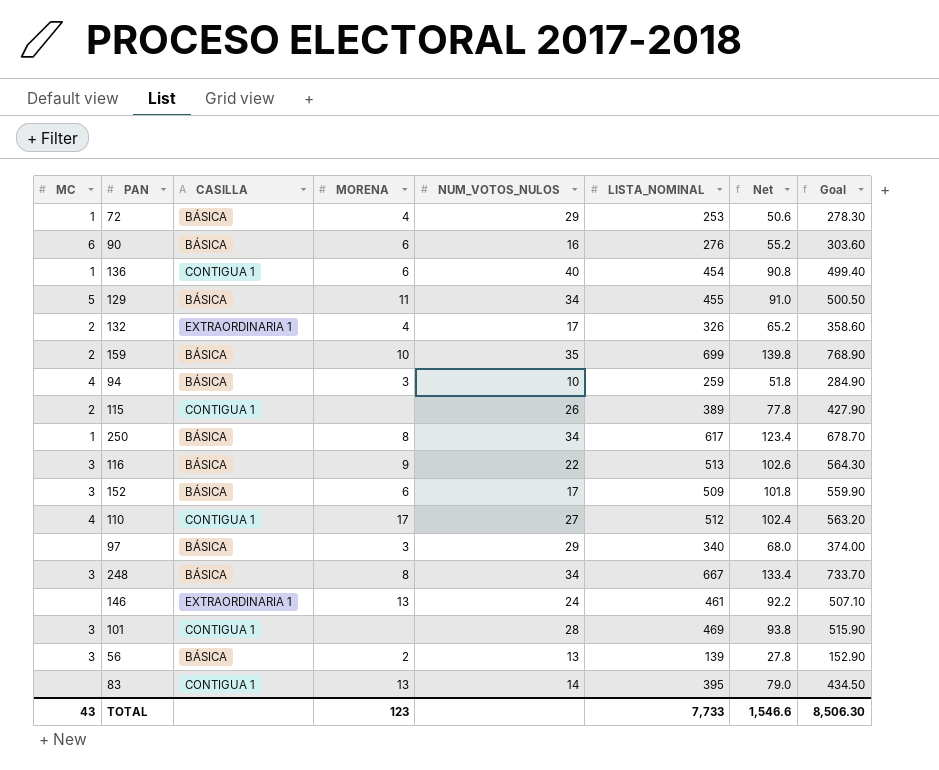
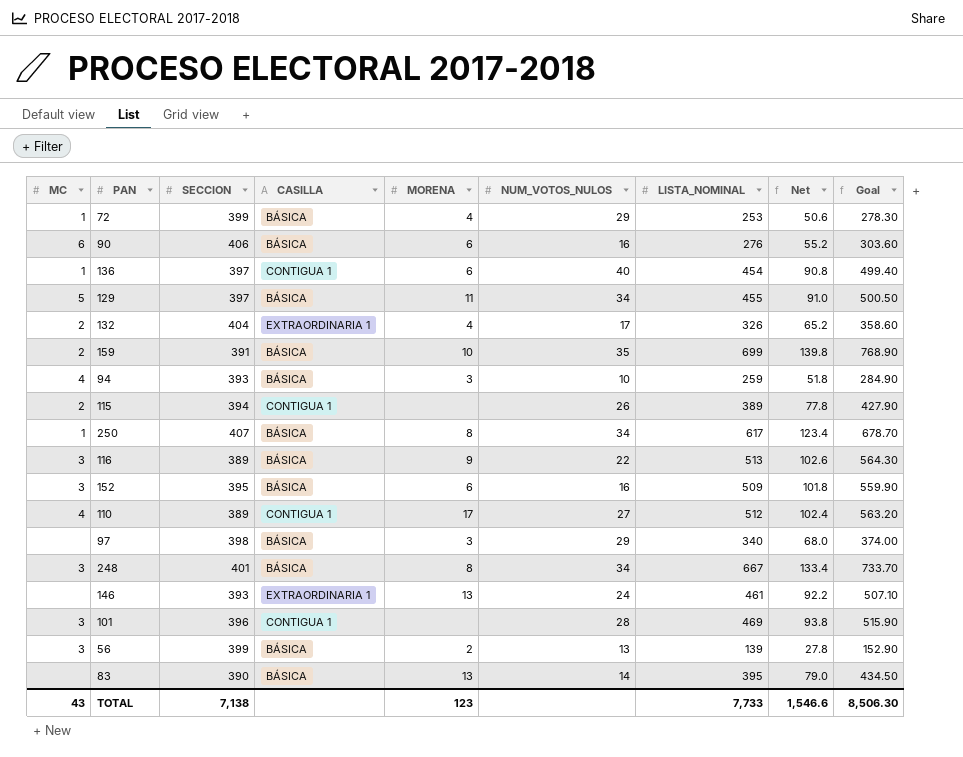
column SECCION | position: none -> 3
152 | NUM_VOTOS_NULOS: 17 -> 16
83 | CASILLA: CONTIGUA 1 -> BÁSICA

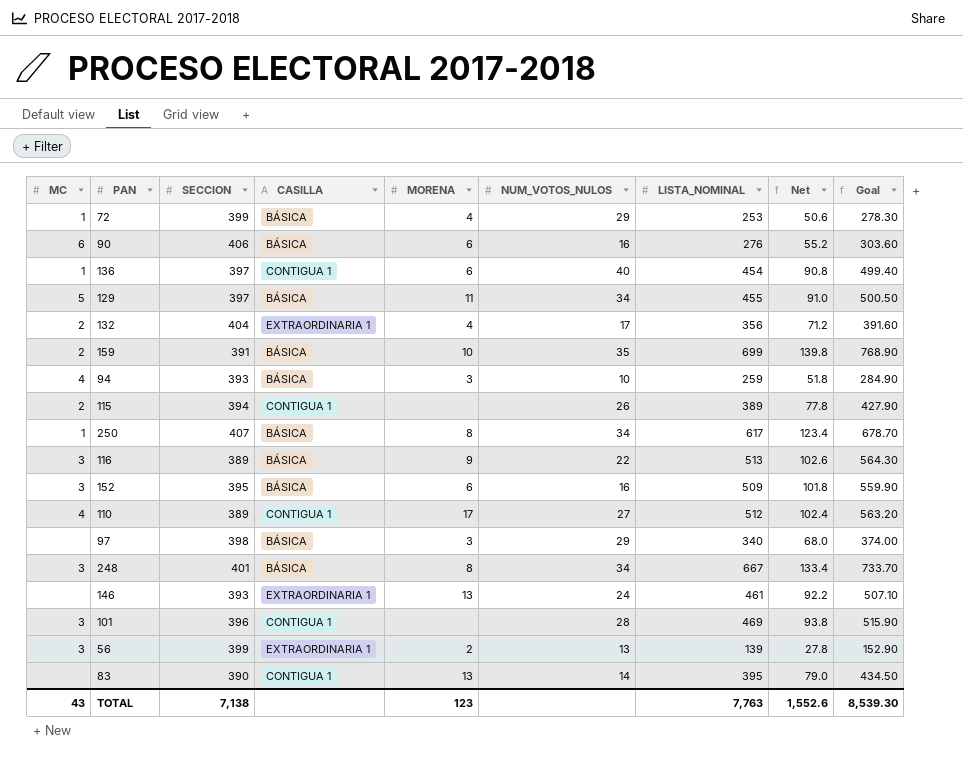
132 | LISTA_NOMINAL: 326 -> 356
132 | Net: 65.2 -> 71.2
132 | Goal: 358.60 -> 391.60
56 | CASILLA: BÁSICA -> EXTRAORDINARIA 1
83 | CASILLA: BÁSICA -> CONTIGUA 1
TOTAL | LISTA_NOMINAL: 7,733 -> 7,763
TOTAL | Net: 1,546.6 -> 1,552.6
TOTAL | Goal: 8,506.30 -> 8,539.30

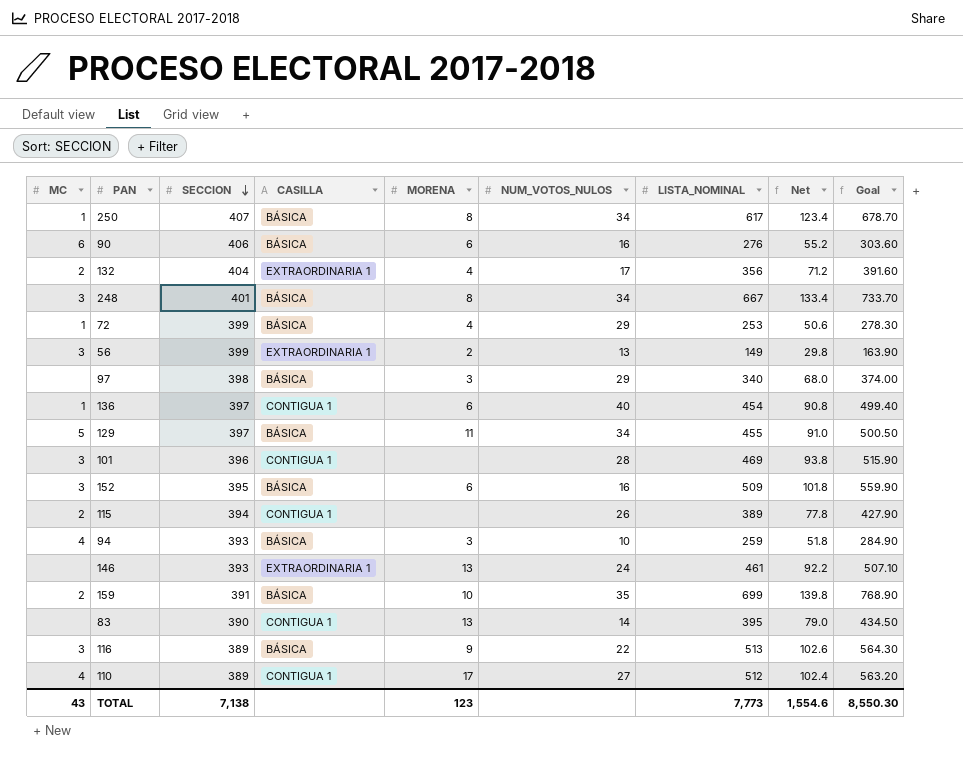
row order: none -> SECCION descending
56 | LISTA_NOMINAL: 139 -> 149
56 | Net: 27.8 -> 29.8
56 | Goal: 152.90 -> 163.90
TOTAL | LISTA_NOMINAL: 7,763 -> 7,773
TOTAL | Net: 1,552.6 -> 1,554.6
TOTAL | Goal: 8,539.30 -> 8,550.30

